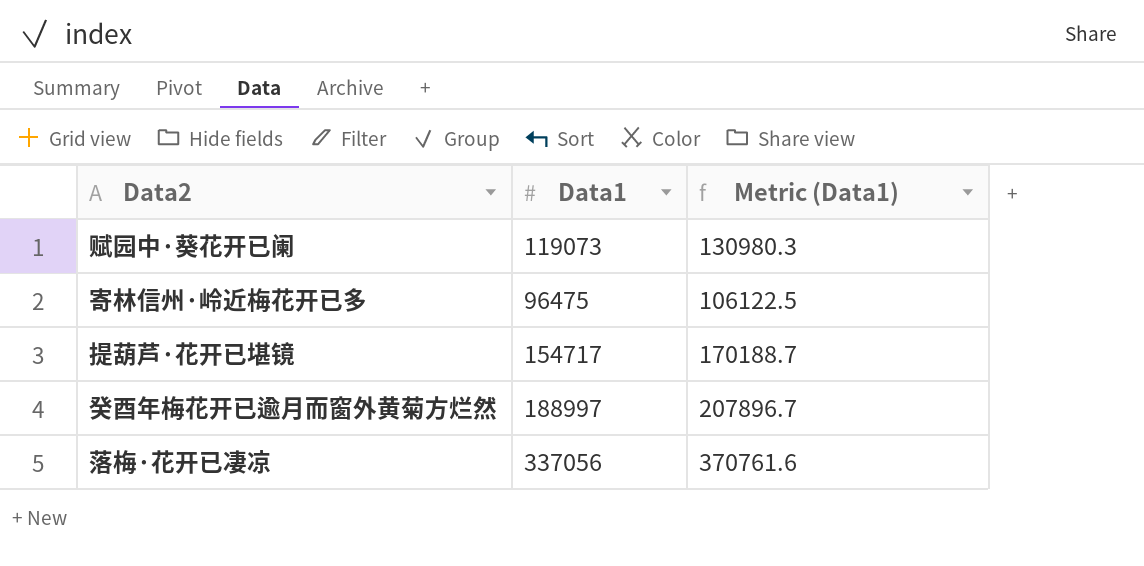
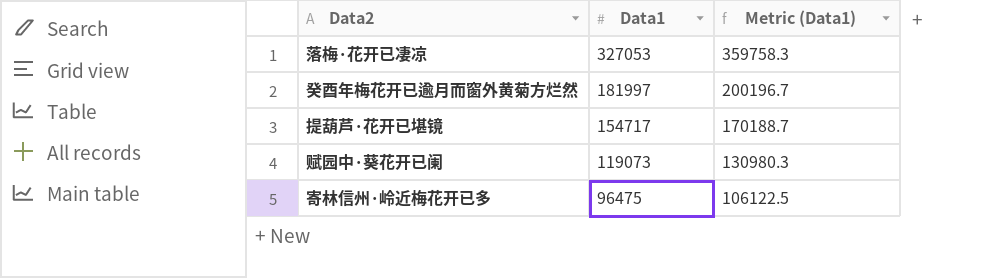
row order: none -> Data1 descending
落梅·花开已凄凉 | Data1: 337056 -> 327053
落梅·花开已凄凉 | Metric (Data1): 370761.6 -> 359758.3
癸酉年梅花开已逾月而窗外黄菊方烂然 | Data1: 188997 -> 181997
癸酉年梅花开已逾月而窗外黄菊方烂然 | Metric (Data1): 207896.7 -> 200196.7

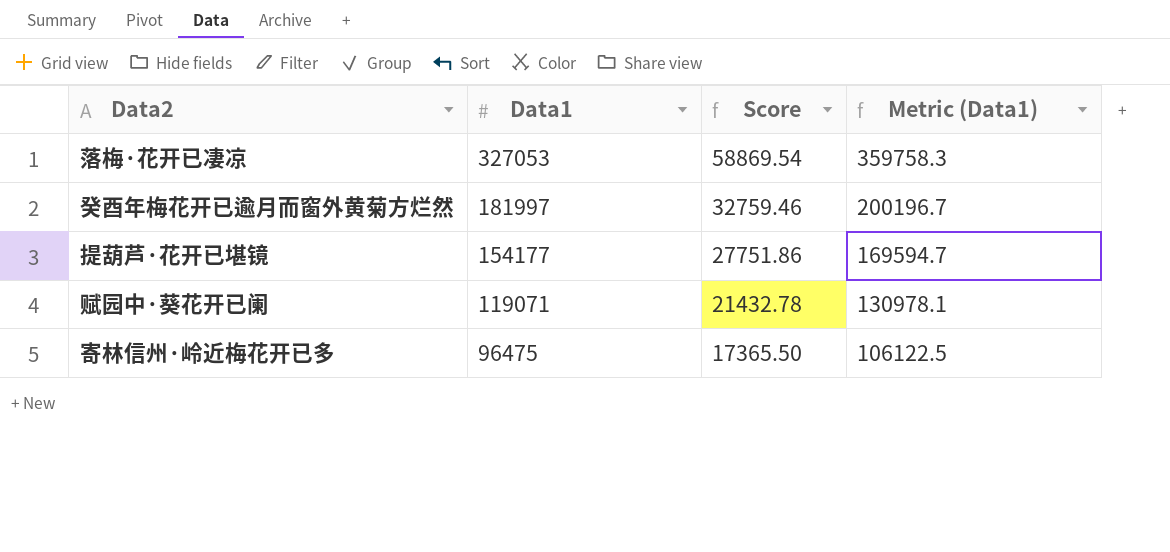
column Score | formula: none -> [Data1] * 0.18
提葫芦·花开已堪镜 | Data1: 154717 -> 154177
提葫芦·花开已堪镜 | Metric (Data1): 170188.7 -> 169594.7
赋园中·葵花开已阑 | Data1: 119073 -> 119071
赋园中·葵花开已阑 | Metric (Data1): 130980.3 -> 130978.1

